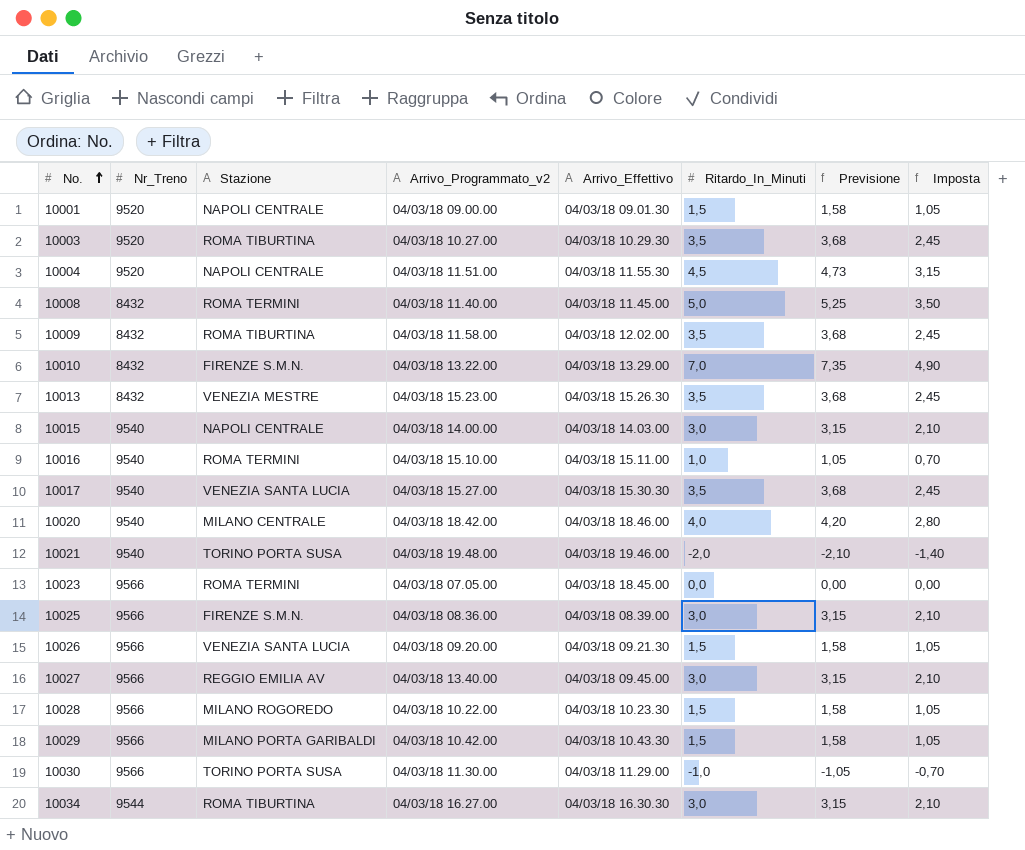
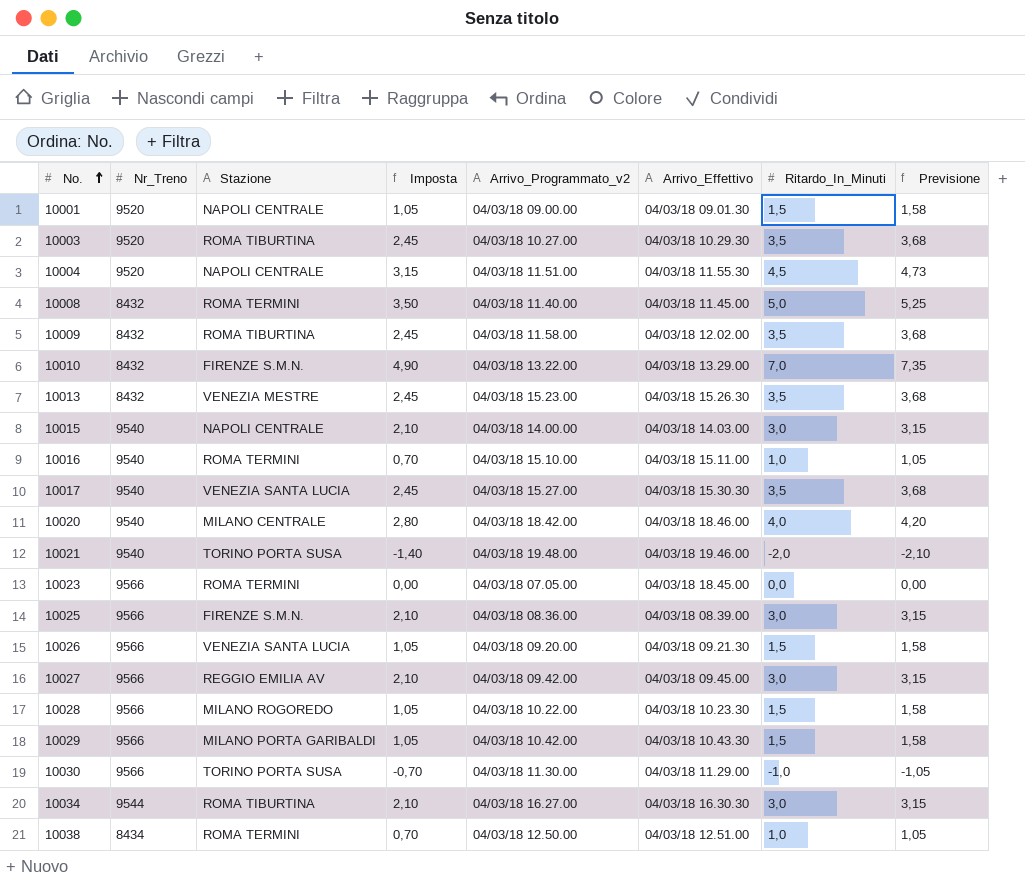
column Imposta | position: 8 -> 4
10027 | Arrivo_Programmato_v2: 04/03/18 13.40.00 -> 04/03/18 09.42.00
row 10038: none -> 8434 | ROMA TERMINI | 0,70 | 04/03/18 12.50.00 | 04/03/18 12.51.00 | 1,0 | 1,05

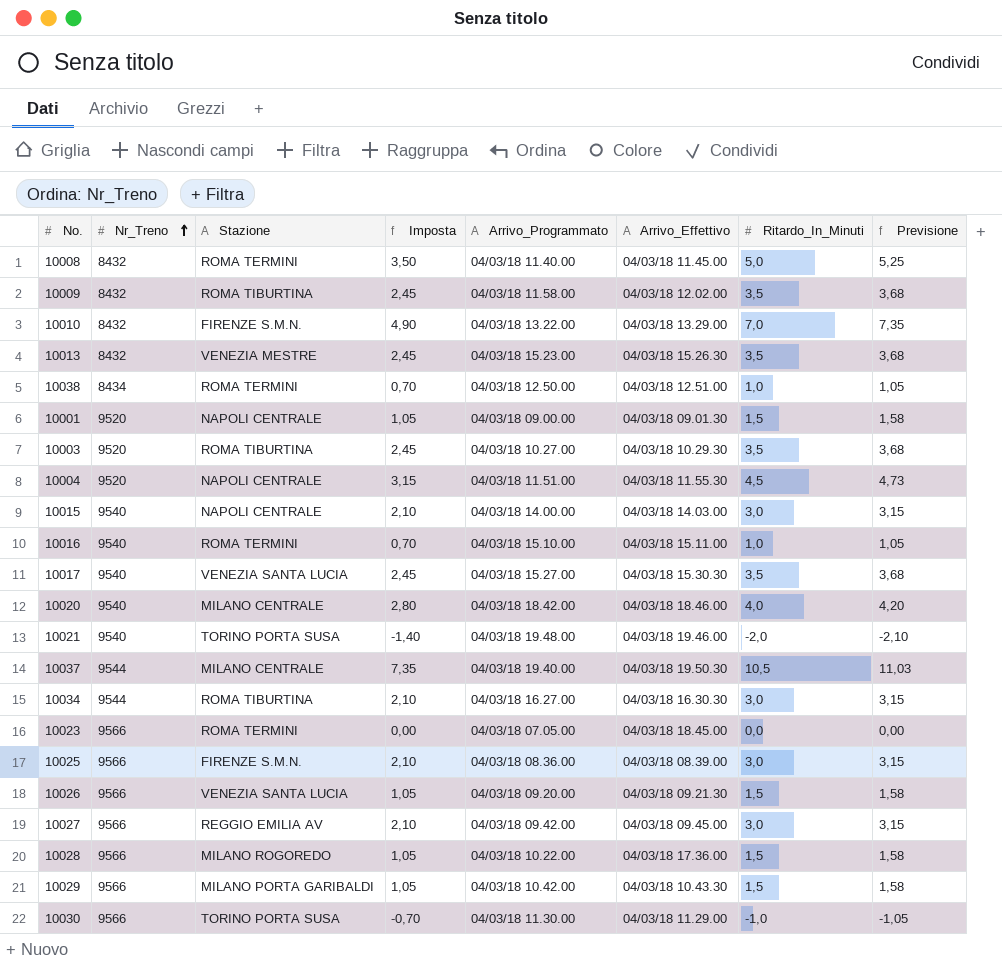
row order: No. ascending -> Nr_Treno ascending
column name: Arrivo_Programmato_v2 -> Arrivo_Programmato
row 10037: none -> 9544 | MILANO CENTRALE | 7,35 | 04/03/18 19.40.00 | 04/03/18 19.50.30 | 10,5 | 11,03
10028 | Arrivo_Effettivo: 04/03/18 10.23.30 -> 04/03/18 17.36.00

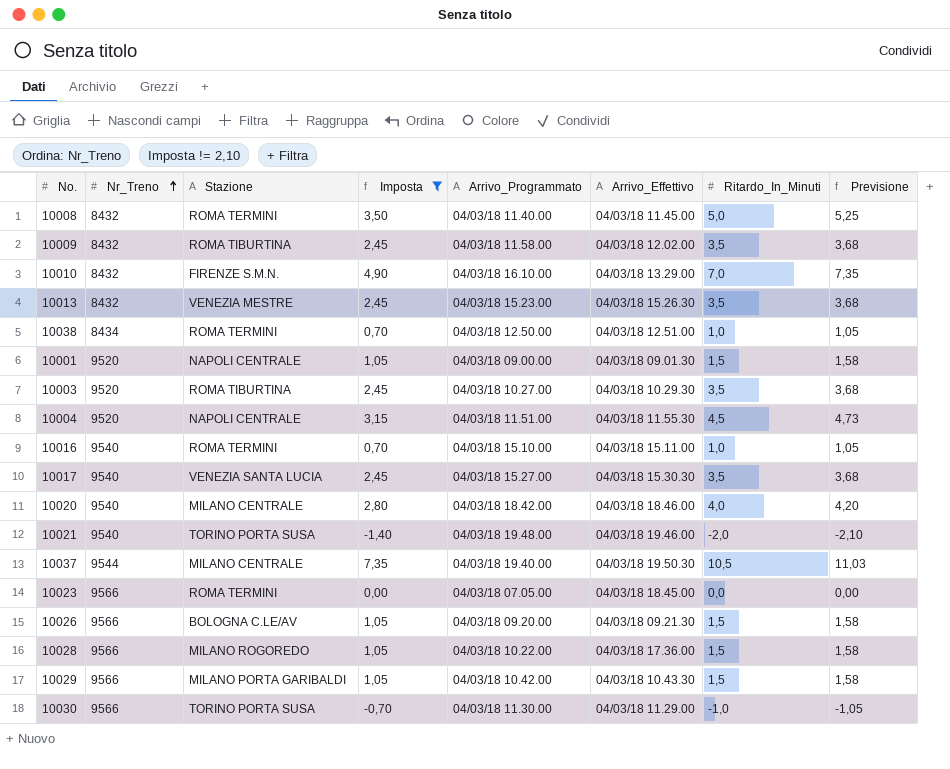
filter: none -> Imposta != 2,10
10010 | Arrivo_Programmato: 04/03/18 13.22.00 -> 04/03/18 16.10.00
10026 | Stazione: VENEZIA SANTA LUCIA -> BOLOGNA C.LE/AV

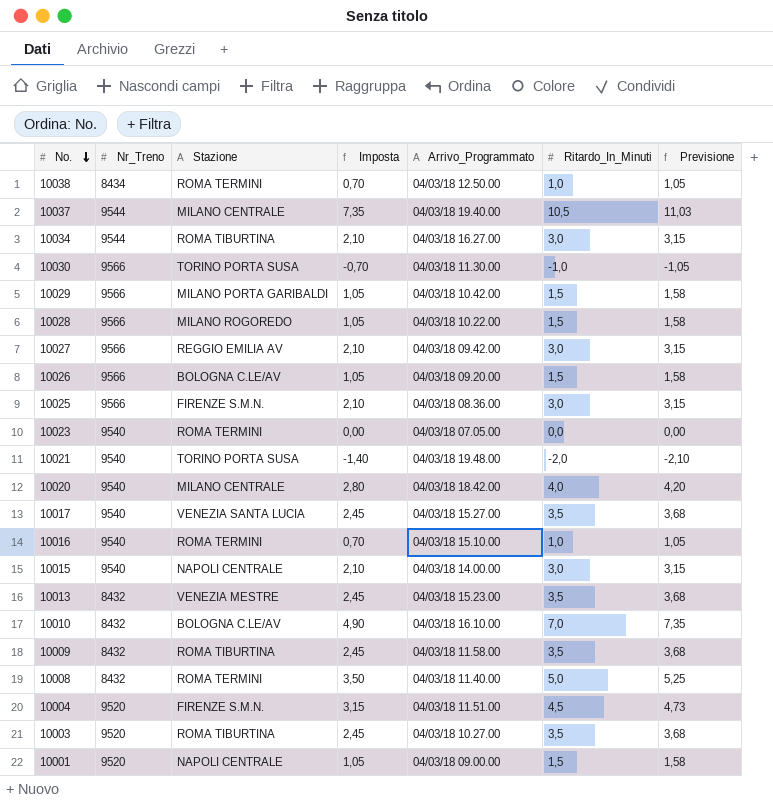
filter: Imposta != 2,10 -> none
row order: Nr_Treno ascending -> No. descending
column Arrivo_Effettivo | position: 6 -> none
10023 | Nr_Treno: 9566 -> 9540
10010 | Stazione: FIRENZE S.M.N. -> BOLOGNA C.LE/AV
10004 | Stazione: NAPOLI CENTRALE -> FIRENZE S.M.N.

